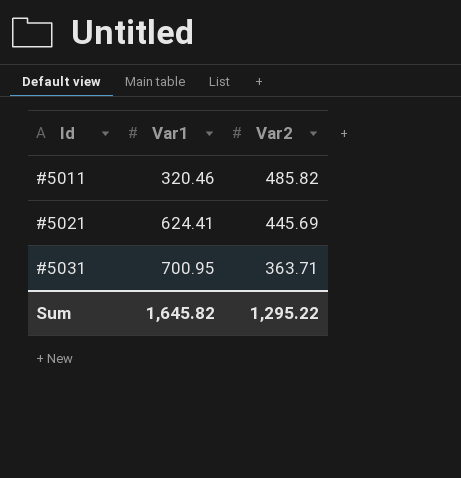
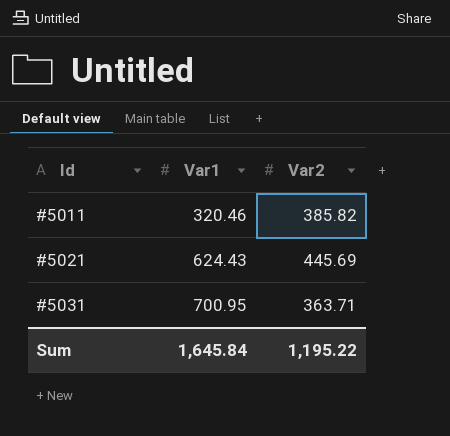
#5011 | Var2: 485.82 -> 385.82
#5021 | Var1: 624.41 -> 624.43
Sum | Var1: 1,645.82 -> 1,645.84
Sum | Var2: 1,295.22 -> 1,195.22

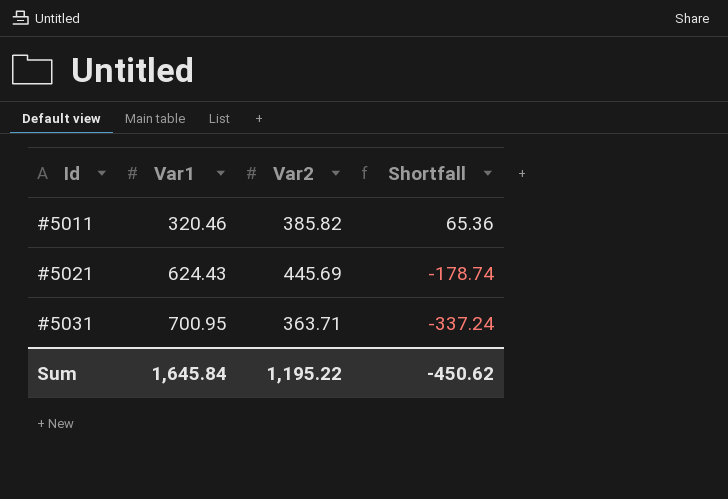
column Shortfall | formula: none -> [Var2] - [Var1]

